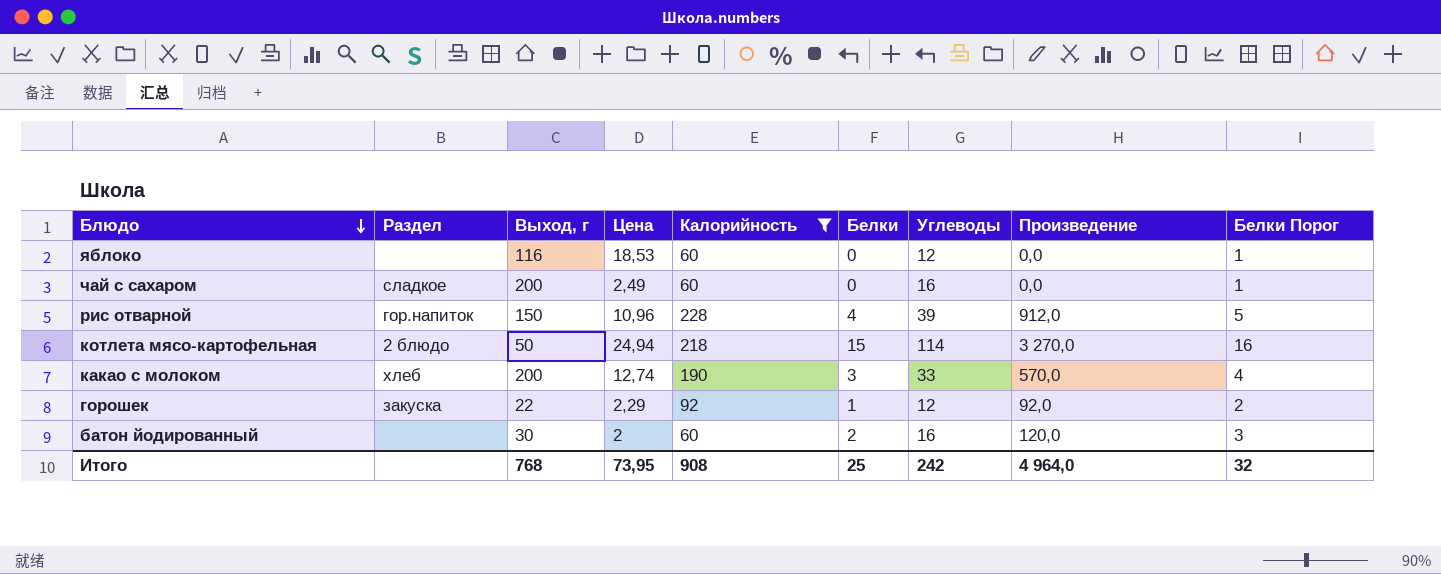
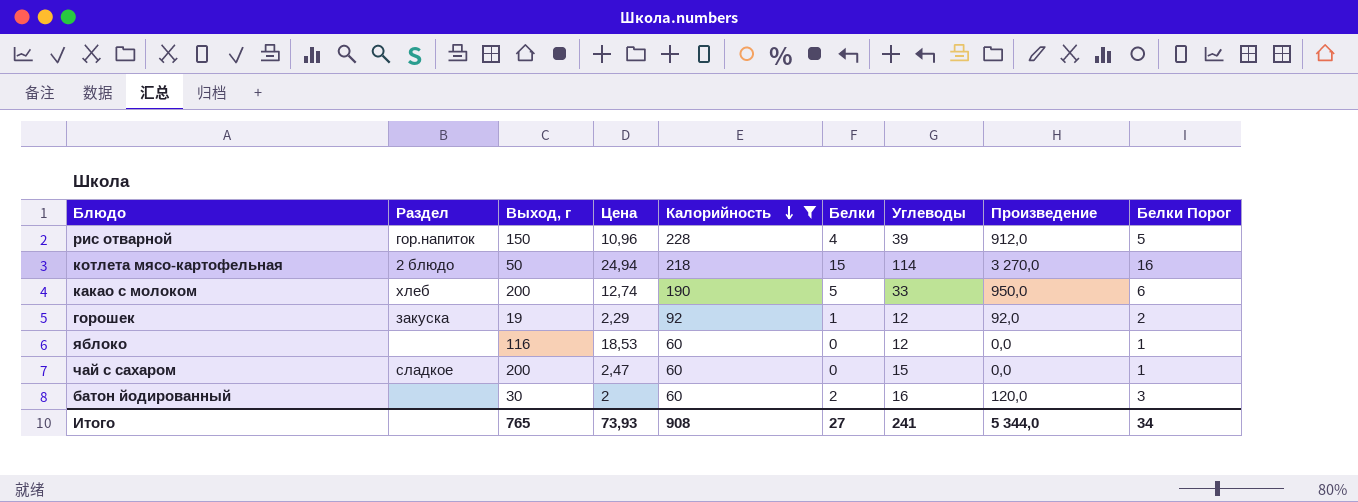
row order: Блюдо descending -> Калорийность descending
какао с молоком | Белки: 3 -> 5
какао с молоком | Произведение: 570,0 -> 950,0
какао с молоком | Белки Порог: 4 -> 6
горошек | Выход, г: 22 -> 19
чай с сахаром | Цена: 2,49 -> 2,47
чай с сахаром | Углеводы: 16 -> 15
Итого | Выход, г: 768 -> 765
Итого | Цена: 73,95 -> 73,93
Итого | Белки: 25 -> 27
Итого | Углеводы: 242 -> 241
Итого | Произведение: 4 964,0 -> 5 344,0
Итого | Белки Порог: 32 -> 34

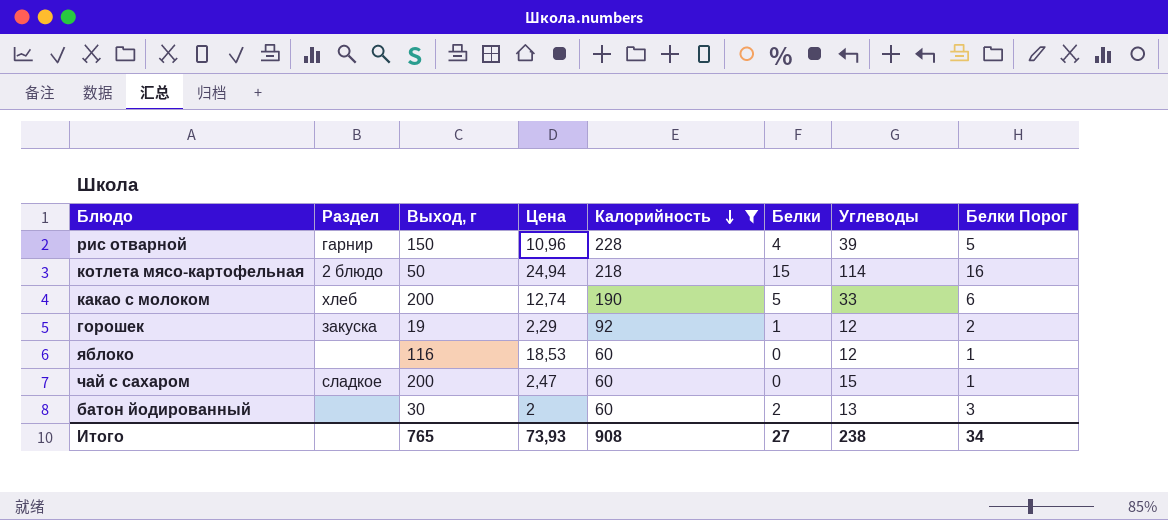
column Произведение | formula: [Калорийность] * [Белки] -> none
рис отварной | Раздел: гор.напиток -> гарнир
батон йодированный | Углеводы: 16 -> 13
Итого | Углеводы: 241 -> 238

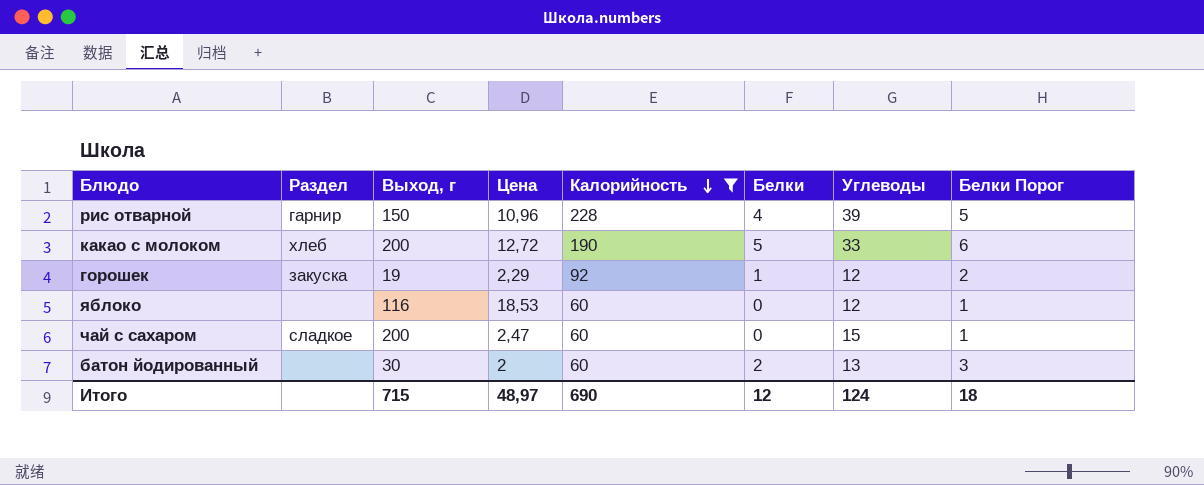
row котлета мясо-картофельная: 2 блюдо | 50 | 24,94 | 218 | 15 | 114 | 16 -> none
какао с молоком | Цена: 12,74 -> 12,72
Итого | Выход, г: 765 -> 715
Итого | Цена: 73,93 -> 48,97
Итого | Калорийность: 908 -> 690
Итого | Белки: 27 -> 12
Итого | Углеводы: 238 -> 124
Итого | Белки Порог: 34 -> 18

